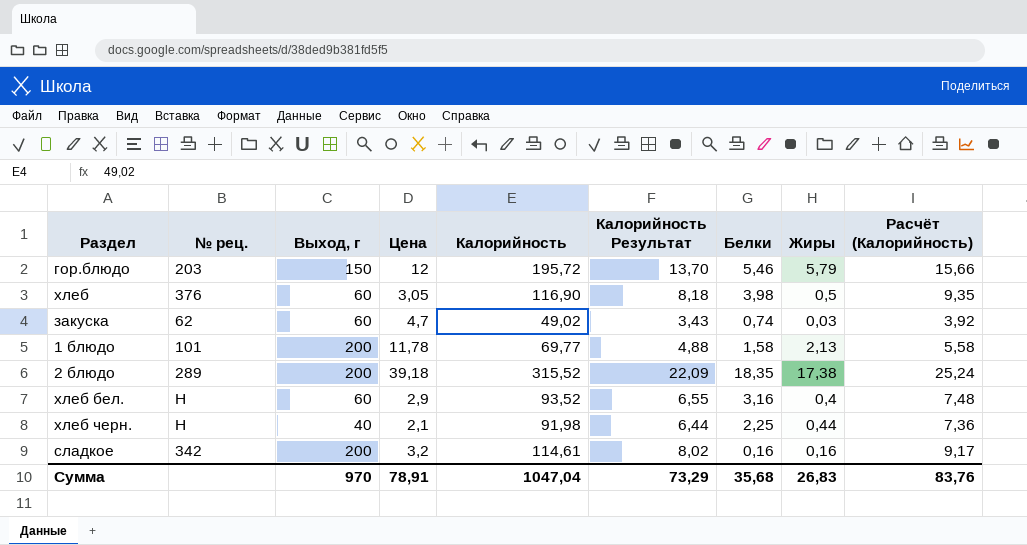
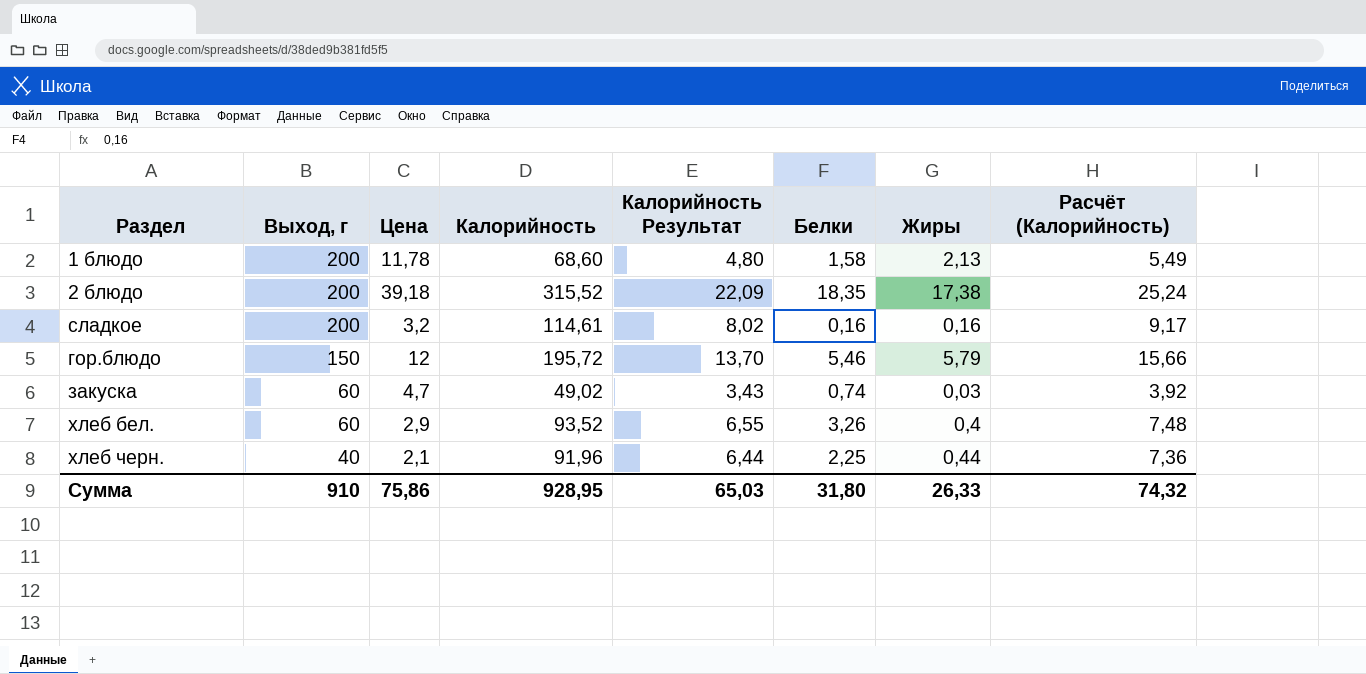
row order: none -> Выход, г descending
column № рец. | position: 2 -> none
row хлеб: 376 | 60 | 3,05 | 116,90 | 8,18 | 3,98 | 0,5 | 9,35 -> none
1 блюдо | Калорийность: 69,77 -> 68,60
1 блюдо | Калорийность Результат: 4,88 -> 4,80
1 блюдо | Расчёт (Калорийность): 5,58 -> 5,49
хлеб бел. | Белки: 3,16 -> 3,26
хлеб черн. | Калорийность: 91,98 -> 91,96
Сумма | Выход, г: 970 -> 910
Сумма | Цена: 78,91 -> 75,86
Сумма | Калорийность: 1047,04 -> 928,95
Сумма | Калорийность Результат: 73,29 -> 65,03
Сумма | Белки: 35,68 -> 31,80
Сумма | Жиры: 26,83 -> 26,33
Сумма | Расчёт (Калорийность): 83,76 -> 74,32

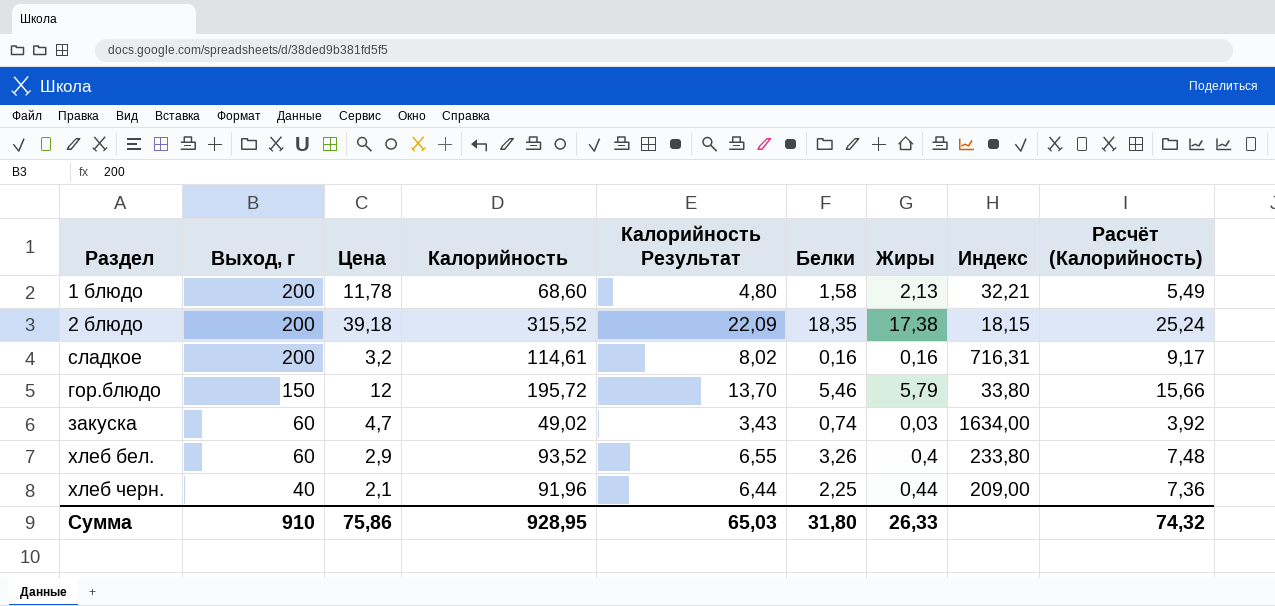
column Индекс | formula: none -> [Калорийность] / [Жиры]

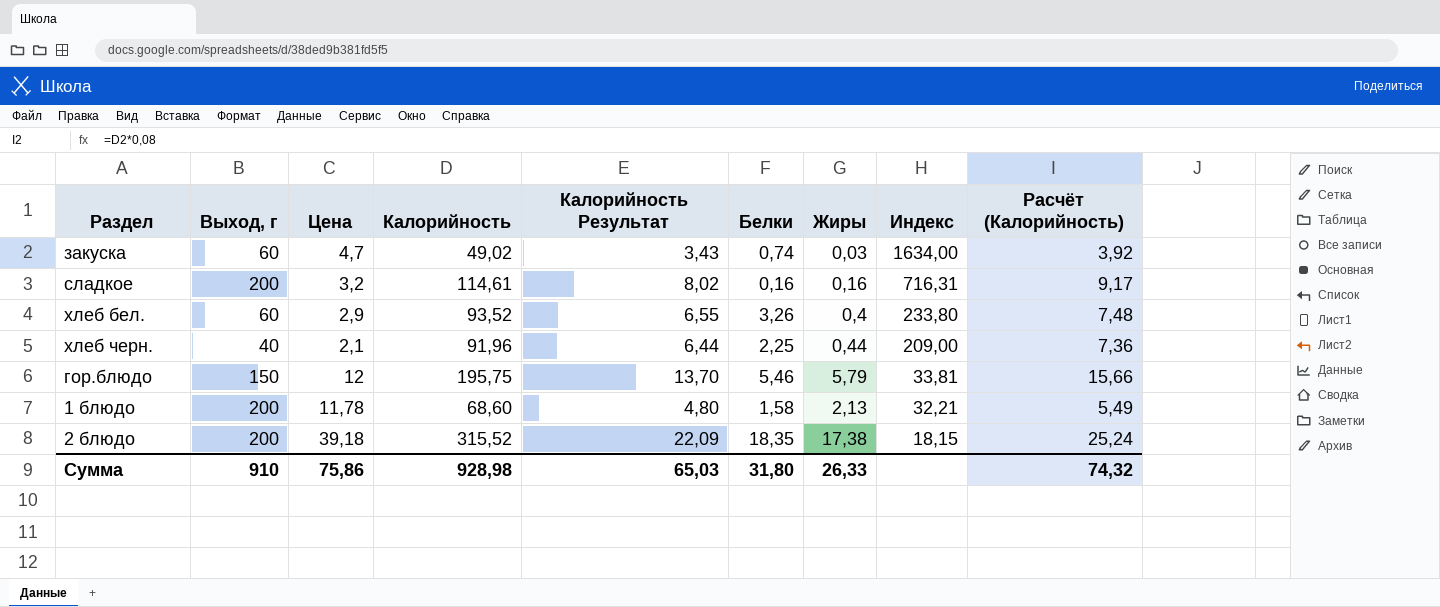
row order: Выход, г descending -> Индекс descending
гор.блюдо | Калорийность: 195,72 -> 195,75
гор.блюдо | Индекс: 33,80 -> 33,81
Сумма | Калорийность: 928,95 -> 928,98

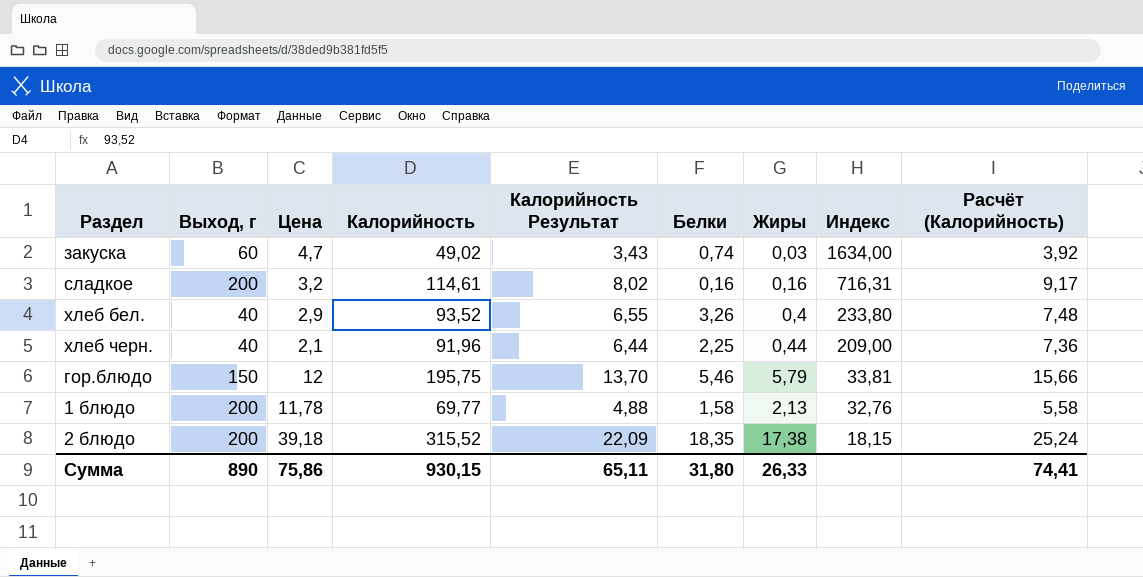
хлеб бел. | Выход, г: 60 -> 40
1 блюдо | Калорийность: 68,60 -> 69,77
1 блюдо | Калорийность Результат: 4,80 -> 4,88
1 блюдо | Индекс: 32,21 -> 32,76
1 блюдо | Расчёт (Калорийность): 5,49 -> 5,58
Сумма | Выход, г: 910 -> 890
Сумма | Калорийность: 928,98 -> 930,15
Сумма | Калорийность Результат: 65,03 -> 65,11
Сумма | Расчёт (Калорийность): 74,32 -> 74,41

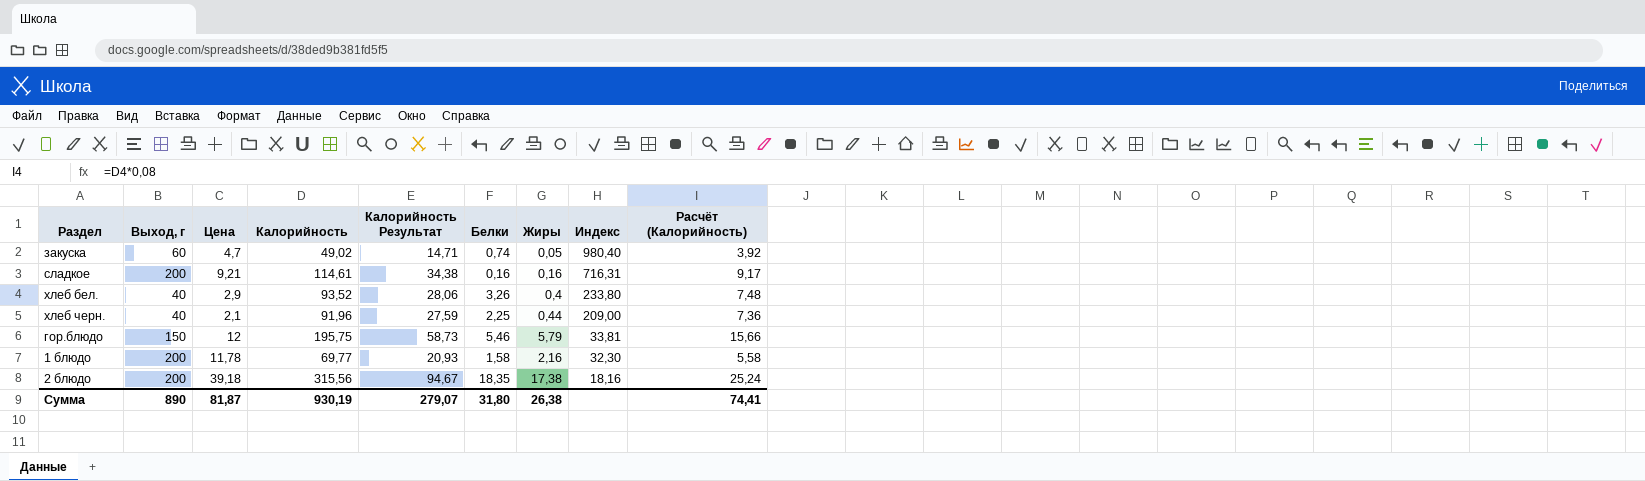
column Калорийность Результат | formula: [Калорийность] * 0,07 -> [Калорийность] * 0,3
закуска | Жиры: 0,03 -> 0,05
закуска | Индекс: 1634,00 -> 980,40
сладкое | Цена: 3,2 -> 9,21
1 блюдо | Жиры: 2,13 -> 2,16
1 блюдо | Индекс: 32,76 -> 32,30
2 блюдо | Калорийность: 315,52 -> 315,56
2 блюдо | Индекс: 18,15 -> 18,16
Сумма | Цена: 75,86 -> 81,87
Сумма | Калорийность: 930,15 -> 930,19
Сумма | Калорийность Результат: 65,11 -> 279,07
Сумма | Жиры: 26,33 -> 26,38

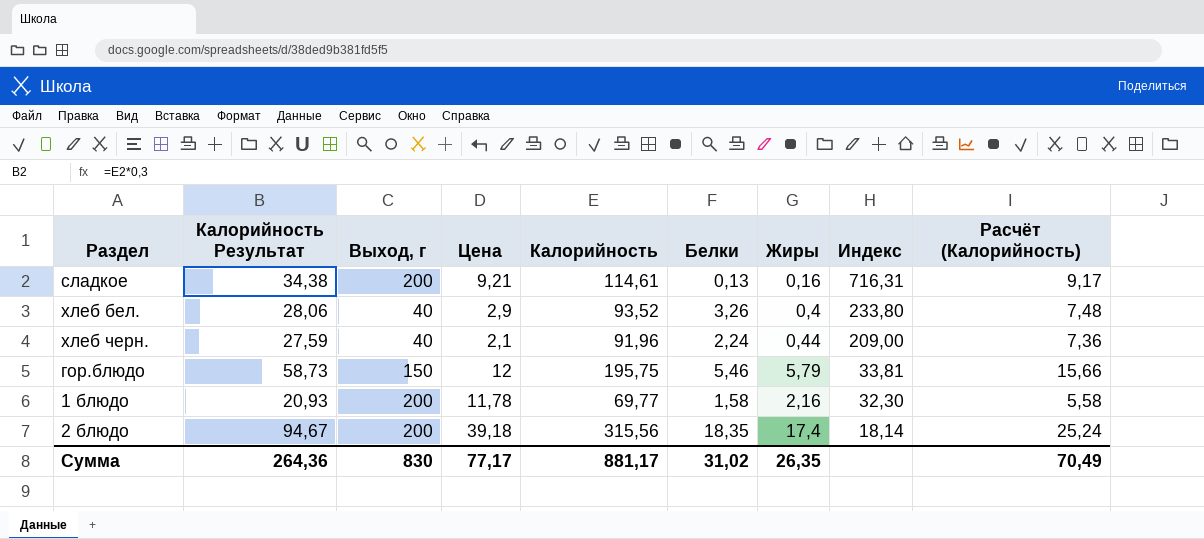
column Калорийность Результат | position: 5 -> 2
row закуска: 60 | 4,7 | 49,02 | 14,71 | 0,74 | 0,05 | 980,40 | 3,92 -> none
сладкое | Белки: 0,16 -> 0,13
хлеб черн. | Белки: 2,25 -> 2,24
2 блюдо | Жиры: 17,38 -> 17,4
2 блюдо | Индекс: 18,16 -> 18,14
Сумма | Калорийность Результат: 279,07 -> 264,36
Сумма | Выход, г: 890 -> 830
Сумма | Цена: 81,87 -> 77,17
Сумма | Калорийность: 930,19 -> 881,17
Сумма | Белки: 31,80 -> 31,02
Сумма | Жиры: 26,38 -> 26,35
Сумма | Расчёт (Калорийность): 74,41 -> 70,49

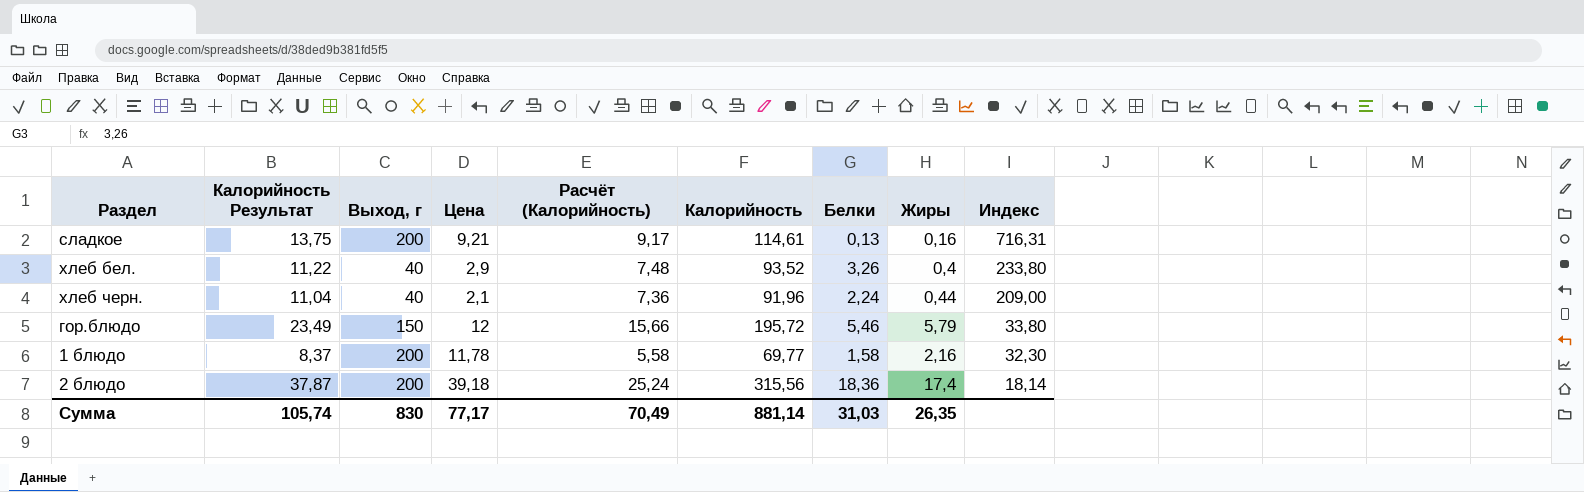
column Калорийность Результат | formula: [Калорийность] * 0,3 -> [Калорийность] * 0,12
column Расчёт (Калорийность) | position: 9 -> 5
гор.блюдо | Калорийность: 195,75 -> 195,72
гор.блюдо | Индекс: 33,81 -> 33,80
2 блюдо | Белки: 18,35 -> 18,36
Сумма | Калорийность Результат: 264,36 -> 105,74
Сумма | Калорийность: 881,17 -> 881,14
Сумма | Белки: 31,02 -> 31,03

